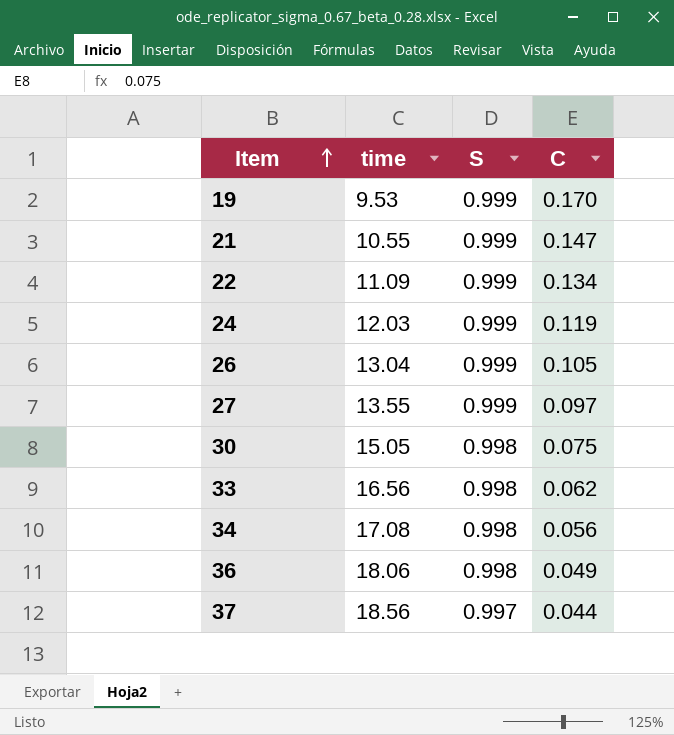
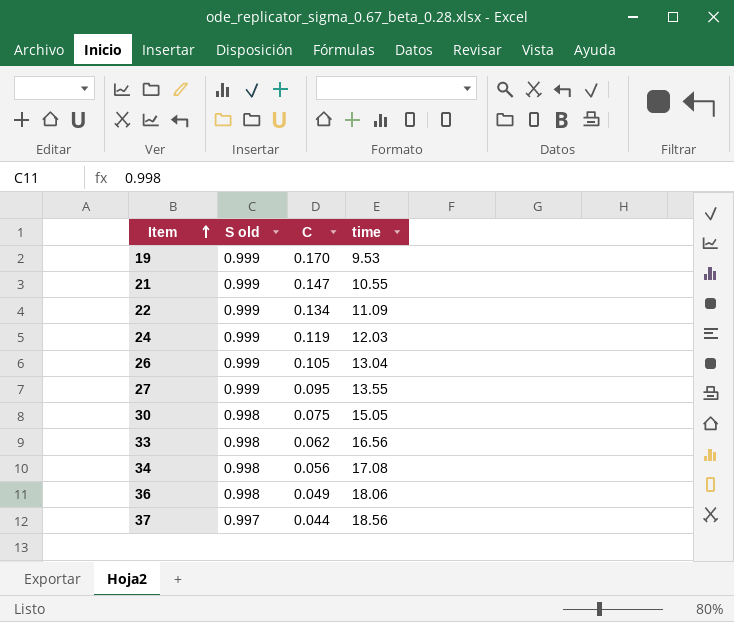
column name: S -> S old
column time | position: 2 -> 4
27 | C: 0.097 -> 0.095

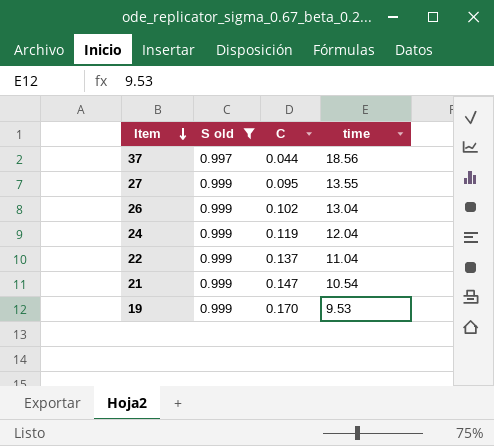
filter: none -> S old != 0.998
row order: Item ascending -> Item descending
26 | C: 0.105 -> 0.102
24 | time: 12.03 -> 12.04
22 | C: 0.134 -> 0.137
22 | time: 11.09 -> 11.04
21 | time: 10.55 -> 10.54

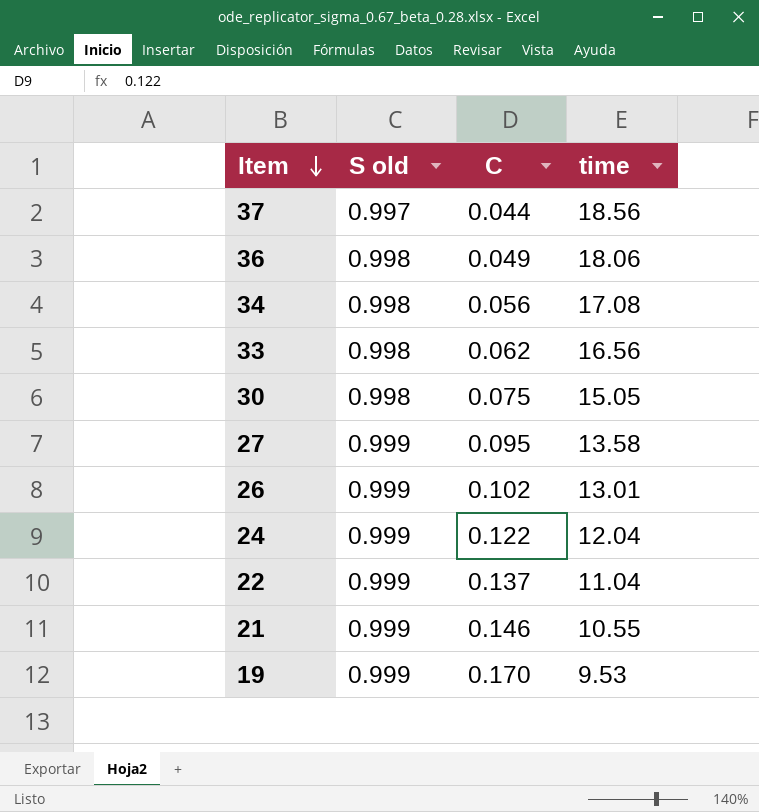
filter: S old != 0.998 -> none
27 | time: 13.55 -> 13.58
26 | time: 13.04 -> 13.01
24 | C: 0.119 -> 0.122
21 | C: 0.147 -> 0.146
21 | time: 10.54 -> 10.55

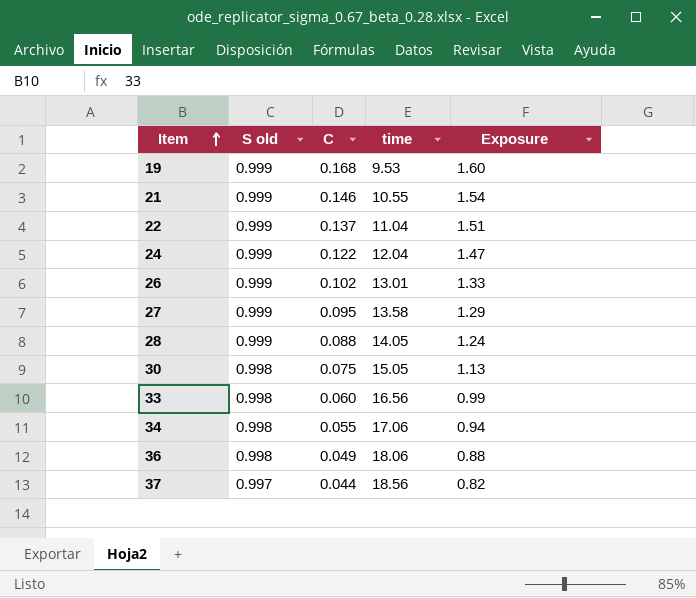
row order: Item descending -> Item ascending
column Exposure | formula: none -> [C] * [time]
19 | C: 0.170 -> 0.168
row 28: none -> 0.999 | 0.088 | 14.05 | 1.24
33 | C: 0.062 -> 0.060
34 | C: 0.056 -> 0.055
34 | time: 17.08 -> 17.06

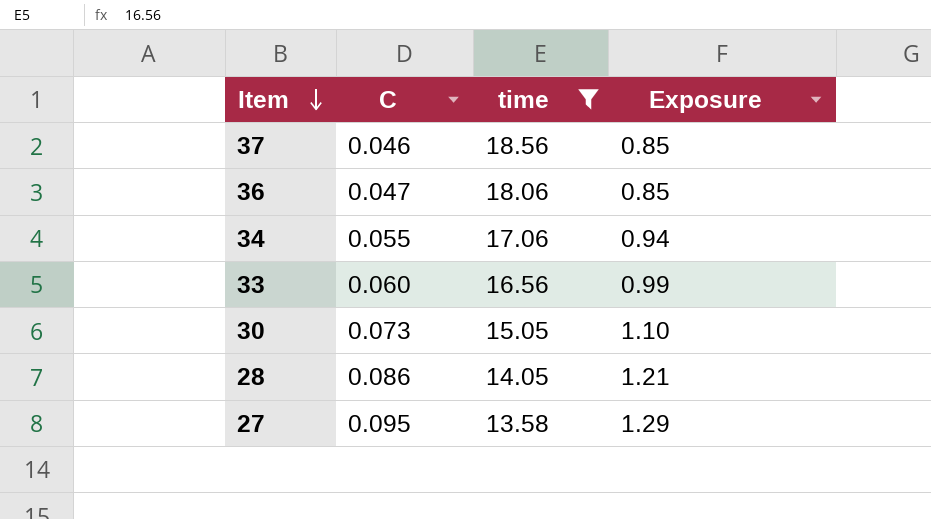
filter: none -> time >= 13.58
row order: Item ascending -> Item descending
column S old | position: 2 -> none
37 | C: 0.044 -> 0.046
37 | Exposure: 0.82 -> 0.85
36 | C: 0.049 -> 0.047
36 | Exposure: 0.88 -> 0.85
30 | C: 0.075 -> 0.073
30 | Exposure: 1.13 -> 1.10
28 | C: 0.088 -> 0.086
28 | Exposure: 1.24 -> 1.21

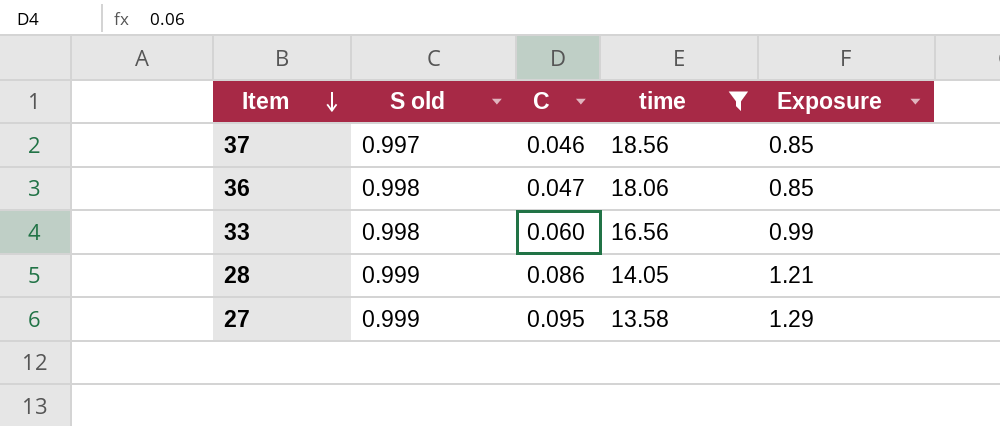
column S old | position: none -> 2
row 34: 0.055 | 17.06 | 0.94 -> none
row 30: 0.073 | 15.05 | 1.10 -> none

